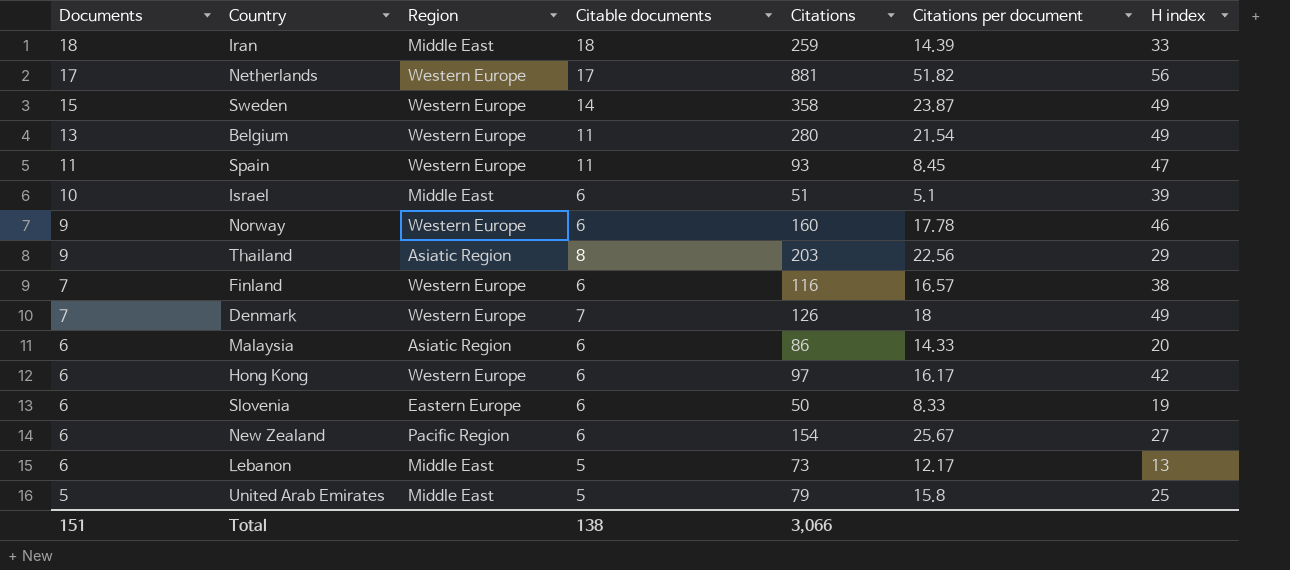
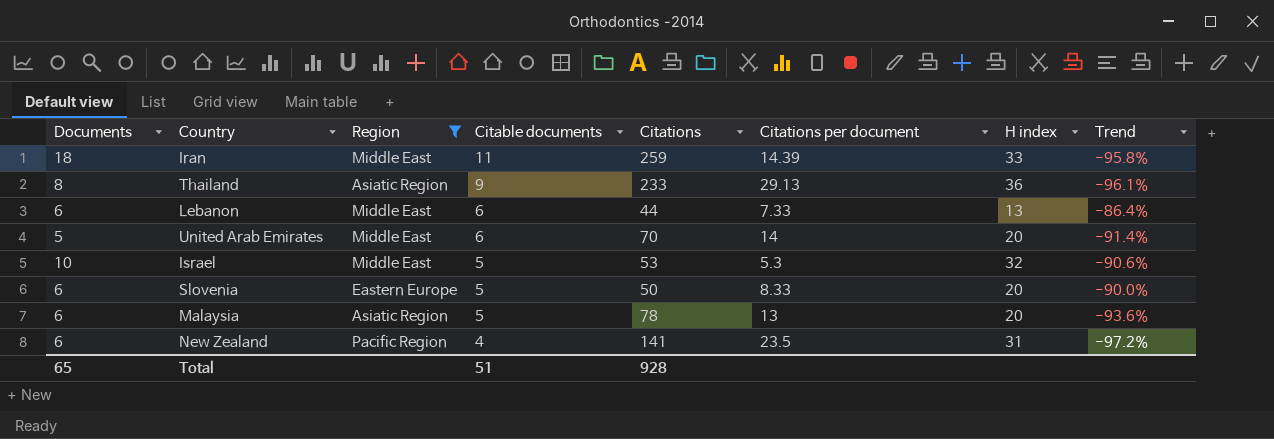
filter: none -> Region != Western Europe
row order: Documents descending -> Citable documents descending
column Trend | formula: none -> ([Citable documents] - [Citations]) / [Citations]
Iran | Citable documents: 18 -> 11
Thailand | Documents: 9 -> 8
Thailand | Citable documents: 8 -> 9
Thailand | Citations: 203 -> 233
Thailand | Citations per document: 22.56 -> 29.13
Thailand | H index: 29 -> 36
Lebanon | Citable documents: 5 -> 6
Lebanon | Citations: 73 -> 44
Lebanon | Citations per document: 12.17 -> 7.33
United Arab Emirates | Citable documents: 5 -> 6
United Arab Emirates | Citations: 79 -> 70
United Arab Emirates | Citations per document: 15.8 -> 14
United Arab Emirates | H index: 25 -> 20
Israel | Citable documents: 6 -> 5
Israel | Citations: 51 -> 53
Israel | Citations per document: 5.1 -> 5.3
Israel | H index: 39 -> 32
Slovenia | Citable documents: 6 -> 5
Slovenia | H index: 19 -> 20
Malaysia | Citable documents: 6 -> 5
Malaysia | Citations: 86 -> 78
Malaysia | Citations per document: 14.33 -> 13
New Zealand | Citable documents: 6 -> 4
New Zealand | Citations: 154 -> 141
New Zealand | Citations per document: 25.67 -> 23.5
New Zealand | H index: 27 -> 31
Total | Documents: 151 -> 65
Total | Citable documents: 138 -> 51
Total | Citations: 3,066 -> 928

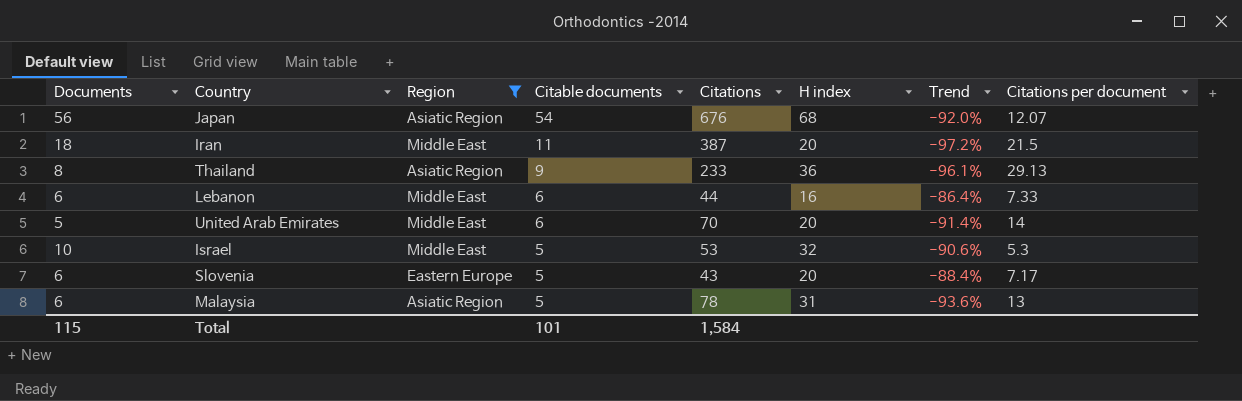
column Citations per document | position: 6 -> 8
row New Zealand: 6 | Pacific Region | 4 | 141 | 23.5 | 31 | -97.2% -> none
row Japan: none -> 56 | Asiatic Region | 54 | 676 | 68 | -92.0% | 12.07
Iran | Citations: 259 -> 387
Iran | H index: 33 -> 20
Iran | Trend: -95.8% -> -97.2%
Iran | Citations per document: 14.39 -> 21.5
Lebanon | H index: 13 -> 16
Slovenia | Citations: 50 -> 43
Slovenia | Trend: -90.0% -> -88.4%
Slovenia | Citations per document: 8.33 -> 7.17
Malaysia | H index: 20 -> 31
Total | Documents: 65 -> 115
Total | Citable documents: 51 -> 101
Total | Citations: 928 -> 1,584

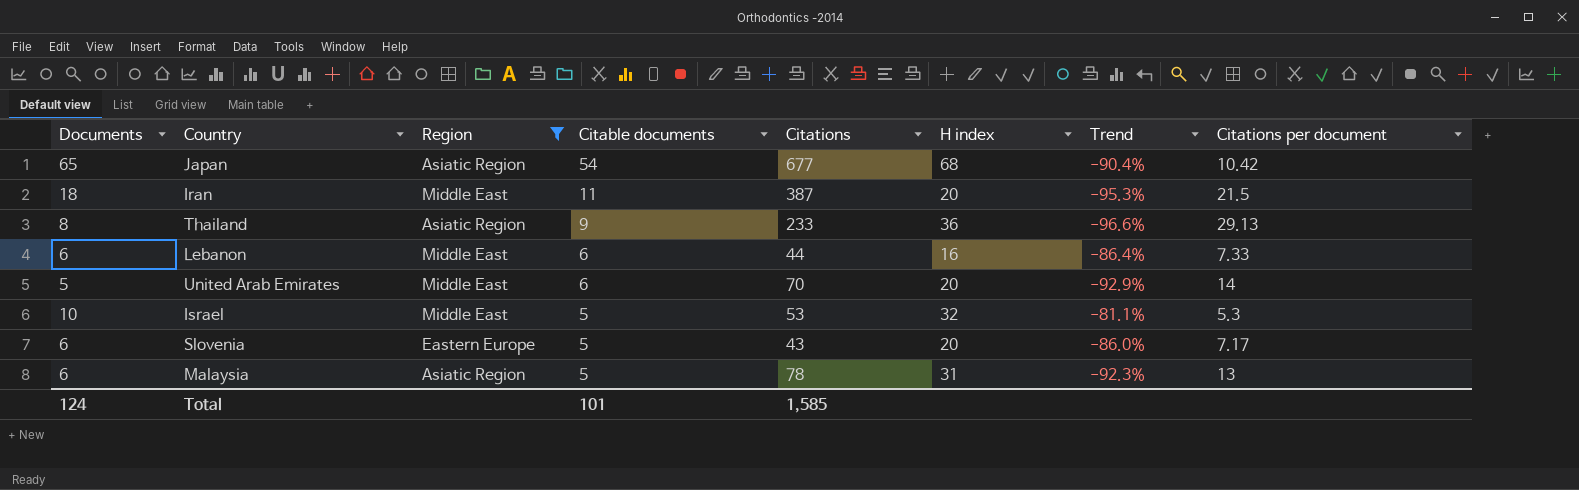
column Trend | formula: ([Citable documents] - [Citations]) / [Citations] -> ([Documents] - [Citations]) / [Citations]
Japan | Documents: 56 -> 65
Japan | Citations: 676 -> 677
Japan | Citations per document: 12.07 -> 10.42
Total | Documents: 115 -> 124
Total | Citations: 1,584 -> 1,585

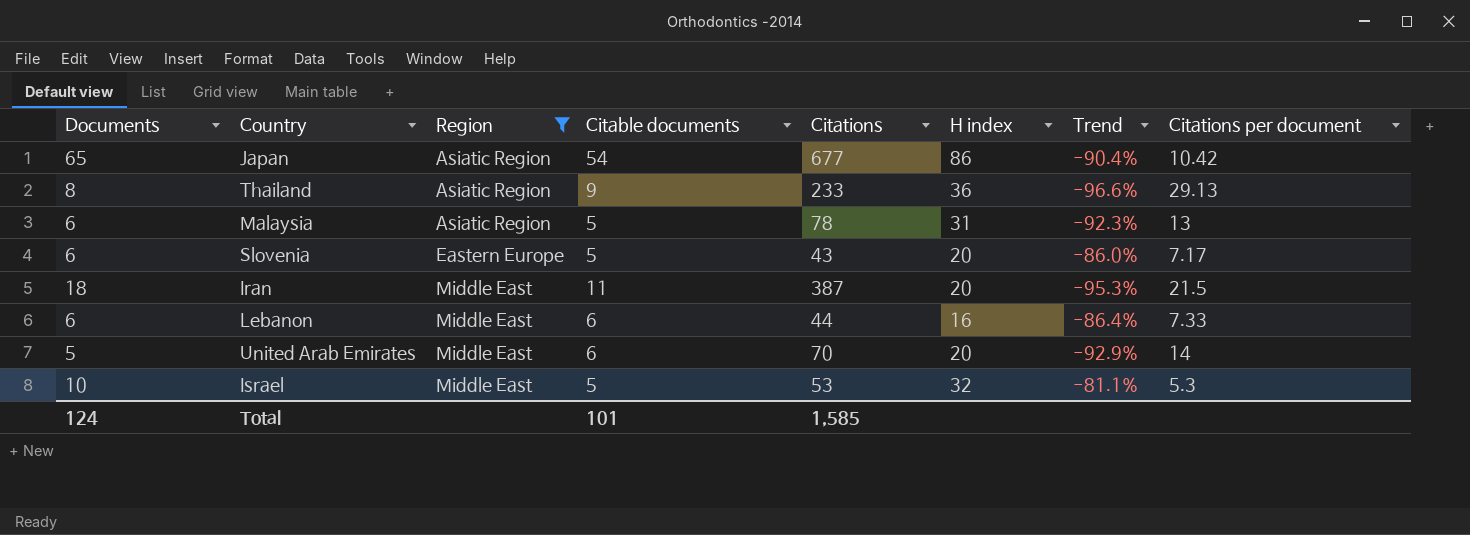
row order: Citable documents descending -> Region ascending
Japan | H index: 68 -> 86

